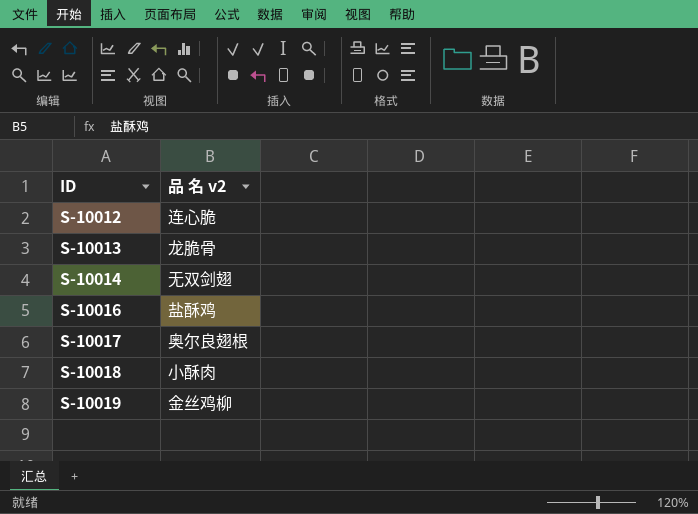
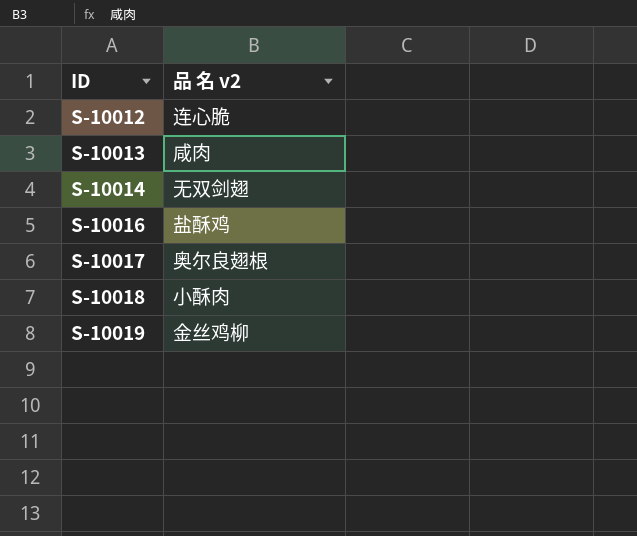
S-10013 | 品 名 v2: 龙脆骨 -> 咸肉

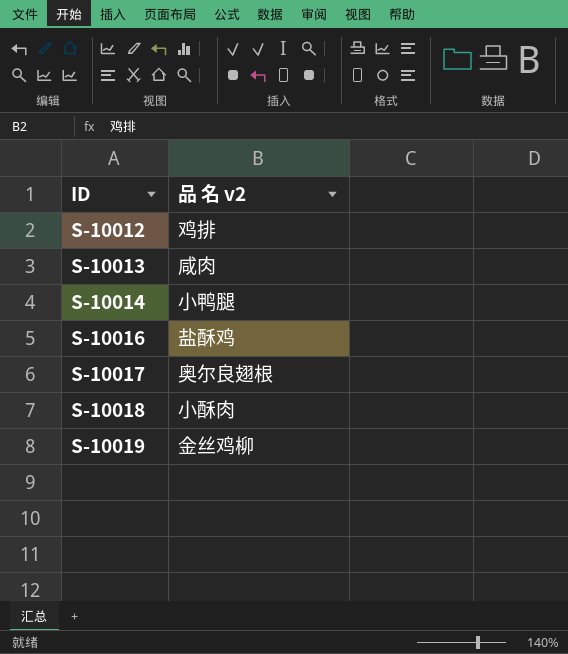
S-10012 | 品 名 v2: 连心脆 -> 鸡排
S-10014 | 品 名 v2: 无双剑翅 -> 小鸭腿

